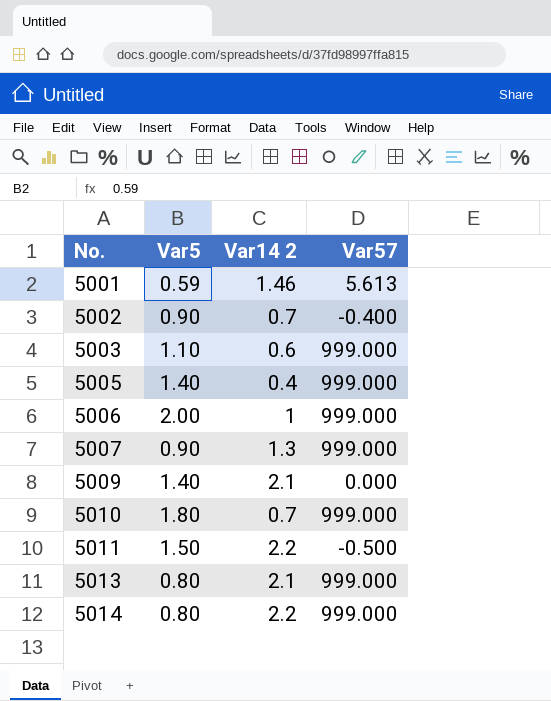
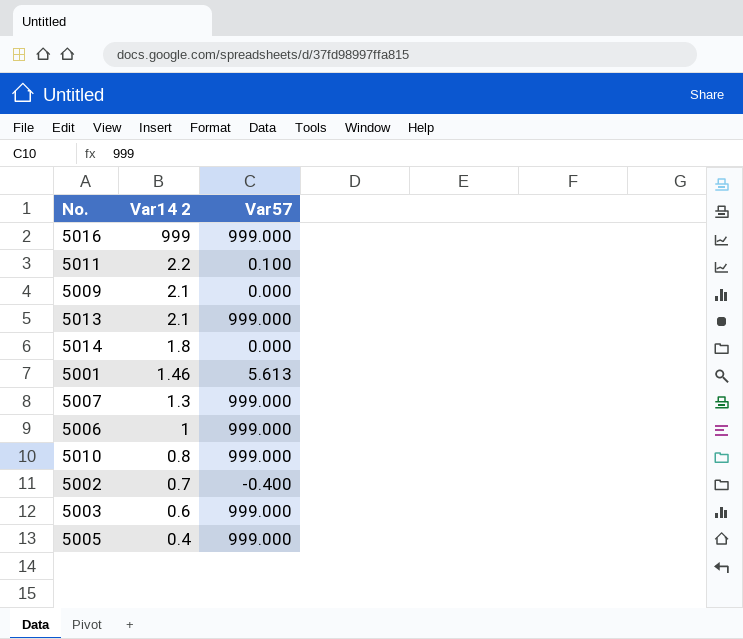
row order: No. ascending -> Var14 2 descending
column Var5 | position: 2 -> none
row 5016: none -> 999 | 999.000
5011 | Var57: -0.500 -> 0.100
5014 | Var14 2: 2.2 -> 1.8
5014 | Var57: 999.000 -> 0.000
5010 | Var14 2: 0.7 -> 0.8

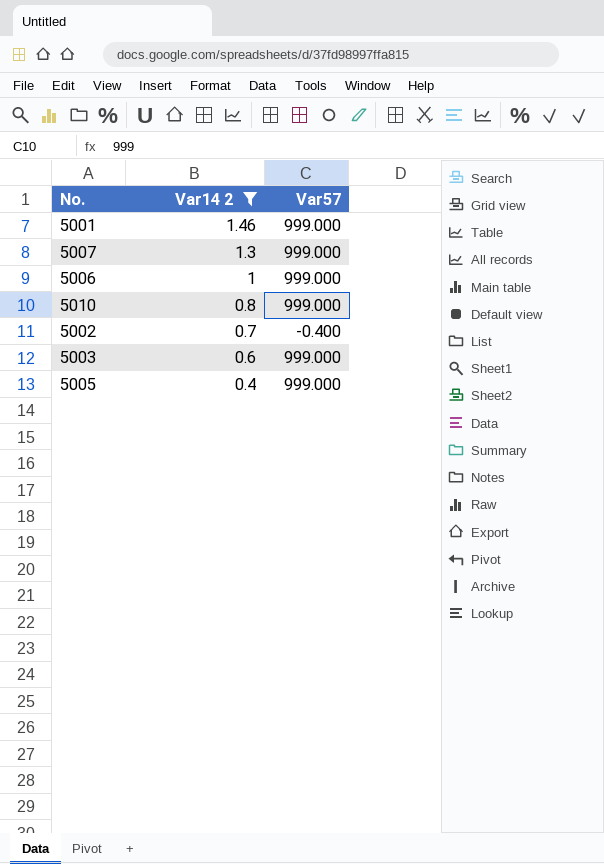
filter: none -> Var14 2 <= 1.46
5001 | Var57: 5.613 -> 999.000

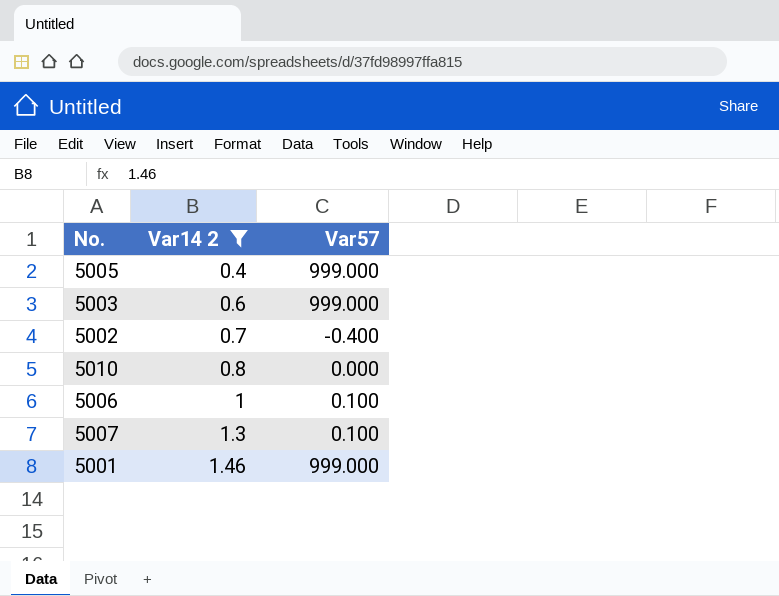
row order: Var14 2 descending -> Var14 2 ascending
5010 | Var57: 999.000 -> 0.000
5006 | Var57: 999.000 -> 0.100
5007 | Var57: 999.000 -> 0.100

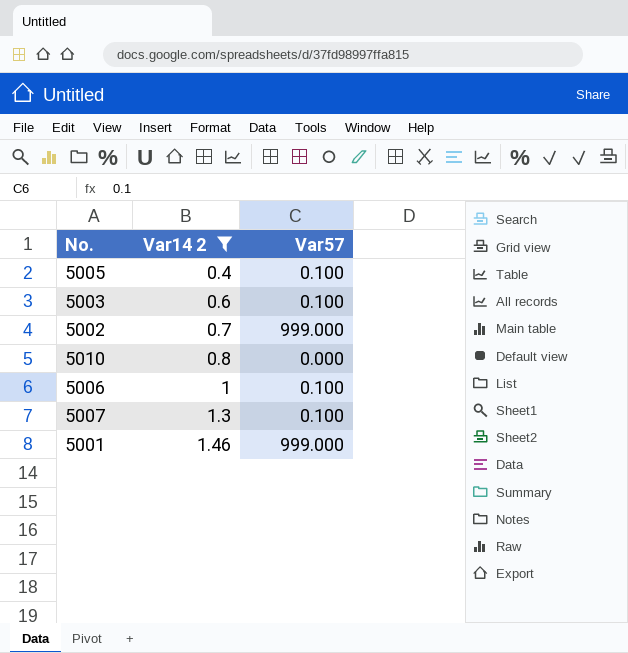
5005 | Var57: 999.000 -> 0.100
5003 | Var57: 999.000 -> 0.100
5002 | Var57: -0.400 -> 999.000

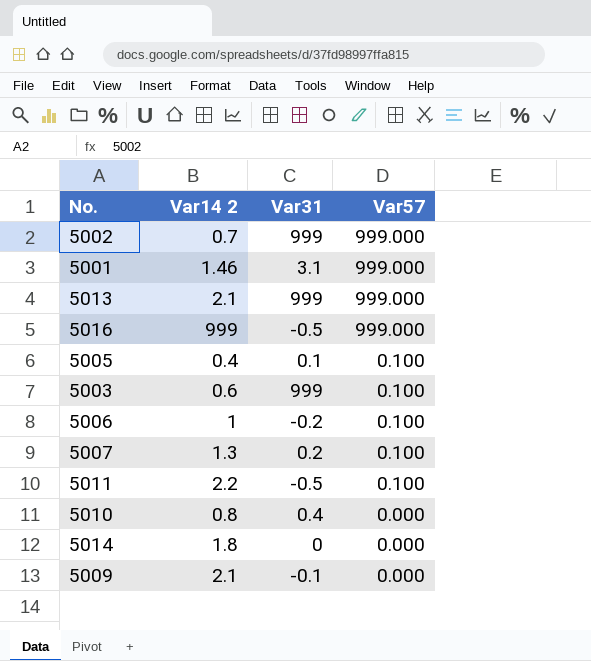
filter: Var14 2 <= 1.46 -> none
row order: Var14 2 ascending -> Var57 descending
column Var31 | position: none -> 3

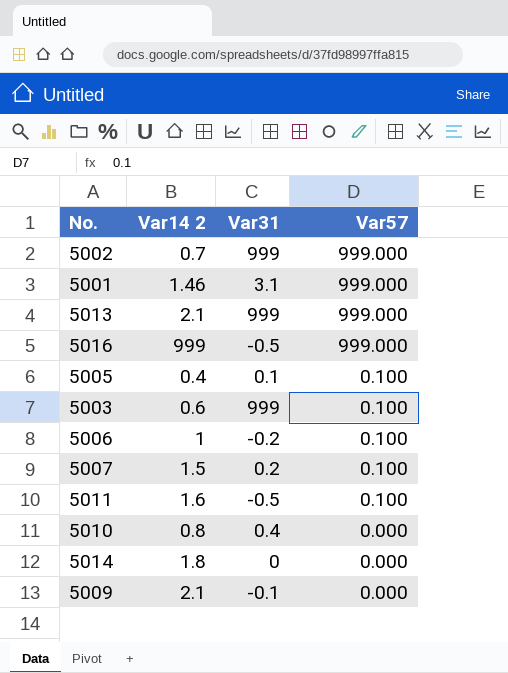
5007 | Var14 2: 1.3 -> 1.5
5011 | Var14 2: 2.2 -> 1.6

